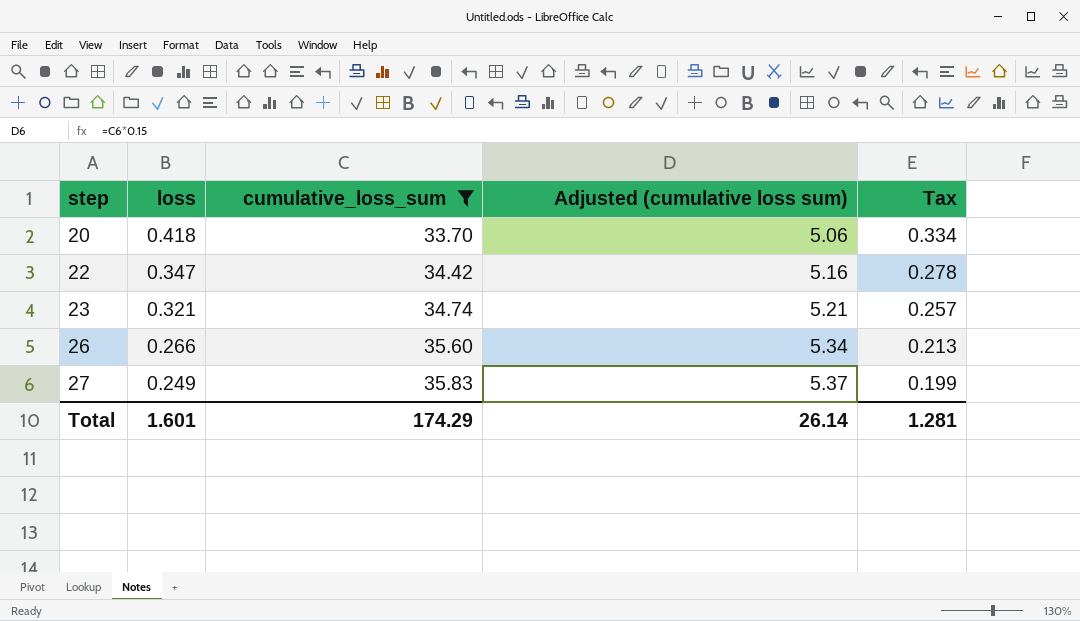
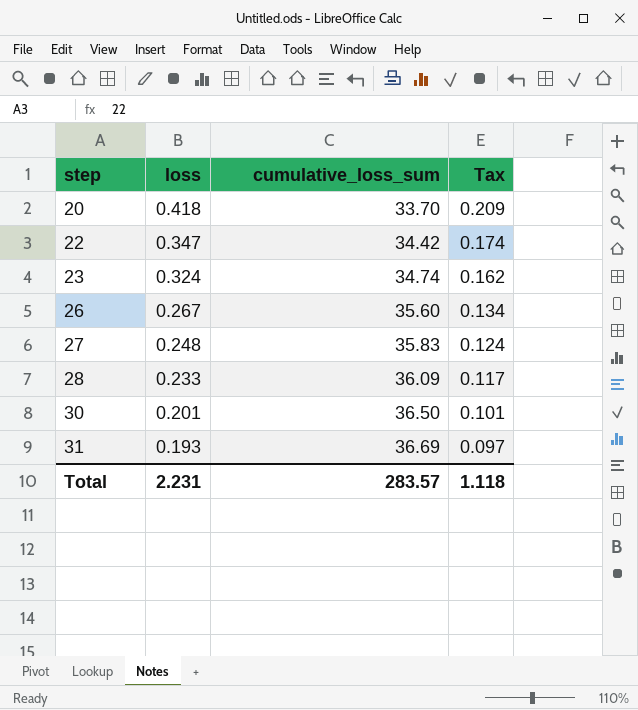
filter: cumulative_loss_sum <= 35.83 -> none
column Adjusted (cumulative loss sum) | formula: [cumulative_loss_sum] * 0.15 -> none
column Tax | formula: [loss] * 0.8 -> [loss] * 0.5
23 | loss: 0.321 -> 0.324
26 | loss: 0.266 -> 0.267
27 | loss: 0.249 -> 0.248
Total | loss: 1.601 -> 2.231
Total | cumulative_loss_sum: 174.29 -> 283.57
Total | Tax: 1.281 -> 1.118

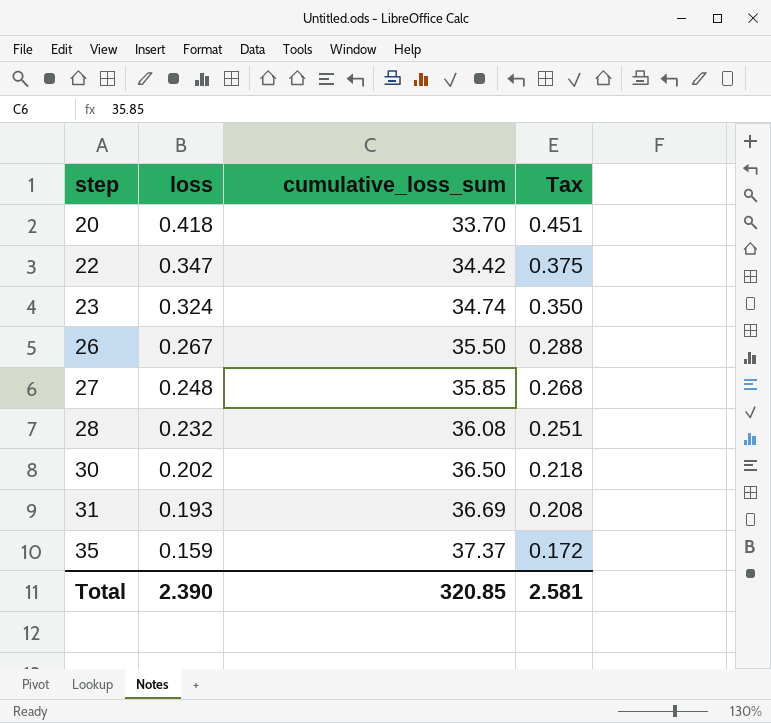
column Tax | formula: [loss] * 0.5 -> [loss] * 1.08
26 | cumulative_loss_sum: 35.60 -> 35.50
27 | cumulative_loss_sum: 35.83 -> 35.85
28 | loss: 0.233 -> 0.232
28 | cumulative_loss_sum: 36.09 -> 36.08
30 | loss: 0.201 -> 0.202
row 35: none -> 0.159 | 37.37 | 0.172
Total | loss: 2.231 -> 2.390
Total | cumulative_loss_sum: 283.57 -> 320.85
Total | Tax: 1.118 -> 2.581

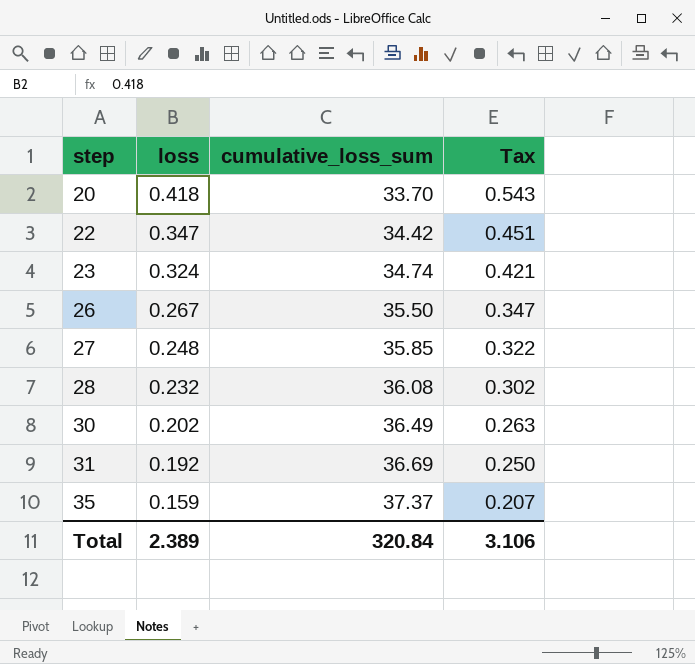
column Tax | formula: [loss] * 1.08 -> [loss] * 1.3
30 | cumulative_loss_sum: 36.50 -> 36.49
31 | loss: 0.193 -> 0.192
Total | loss: 2.390 -> 2.389
Total | cumulative_loss_sum: 320.85 -> 320.84
Total | Tax: 2.581 -> 3.106

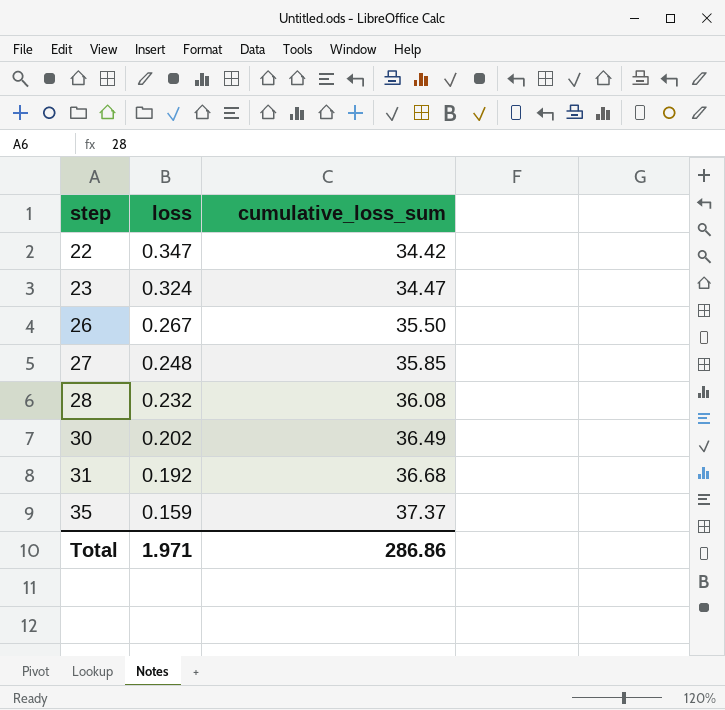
column Tax | formula: [loss] * 1.3 -> none
row 20: 0.418 | 33.70 | 0.543 -> none
23 | cumulative_loss_sum: 34.74 -> 34.47
31 | cumulative_loss_sum: 36.69 -> 36.68
Total | loss: 2.389 -> 1.971
Total | cumulative_loss_sum: 320.84 -> 286.86

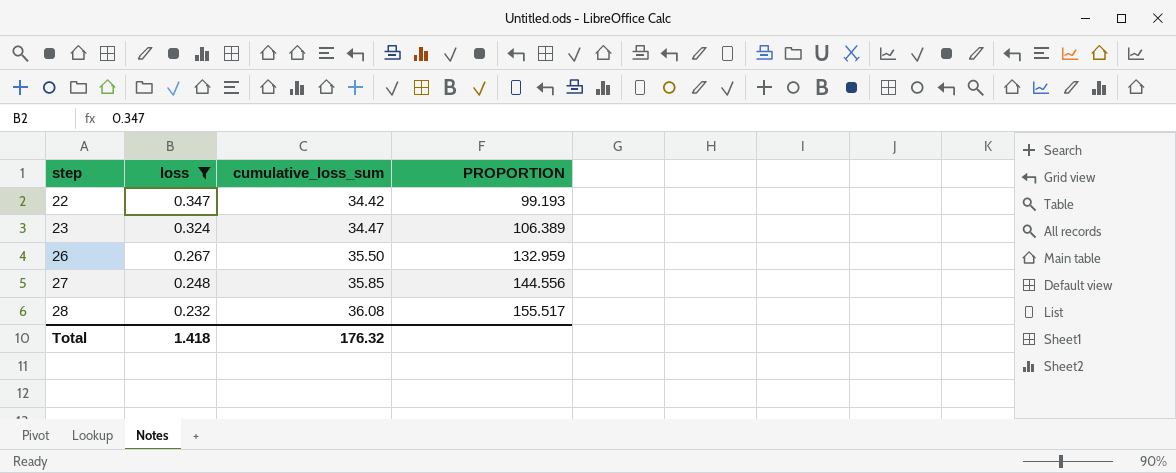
filter: none -> loss >= 0.232
column PROPORTION | formula: none -> [cumulative_loss_sum] / [loss]
Total | loss: 1.971 -> 1.418
Total | cumulative_loss_sum: 286.86 -> 176.32

